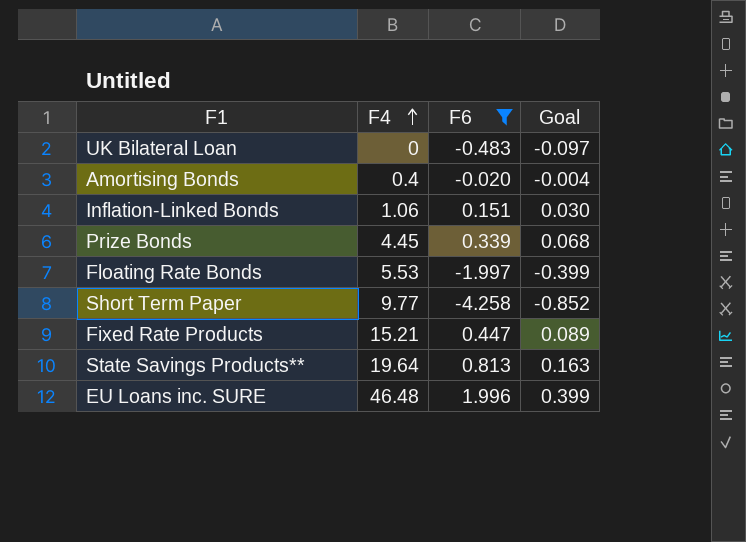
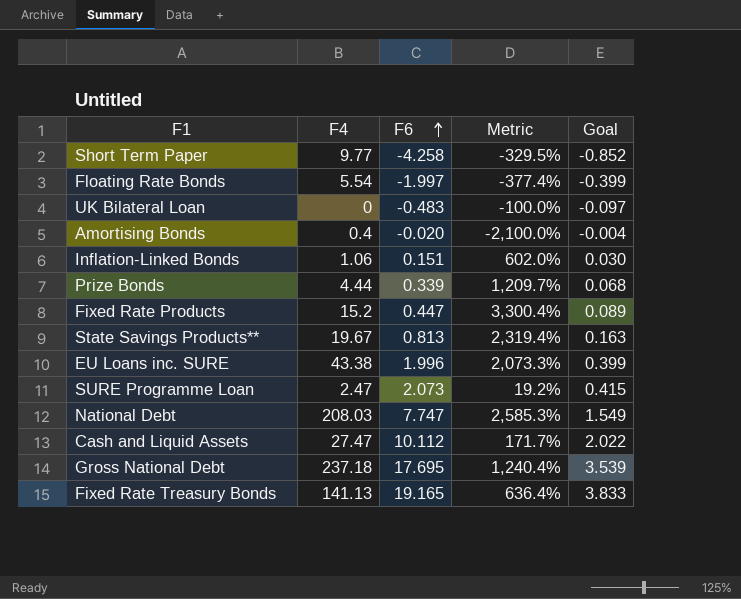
filter: F6 <= 1.996 -> none
row order: F4 ascending -> F6 ascending
column Metric | formula: none -> ([F4] - [F6]) / [F6]
Floating Rate Bonds | F4: 5.53 -> 5.54
Prize Bonds | F4: 4.45 -> 4.44
Fixed Rate Products | F4: 15.21 -> 15.2
State Savings Products** | F4: 19.64 -> 19.67
EU Loans inc. SURE | F4: 46.48 -> 43.38

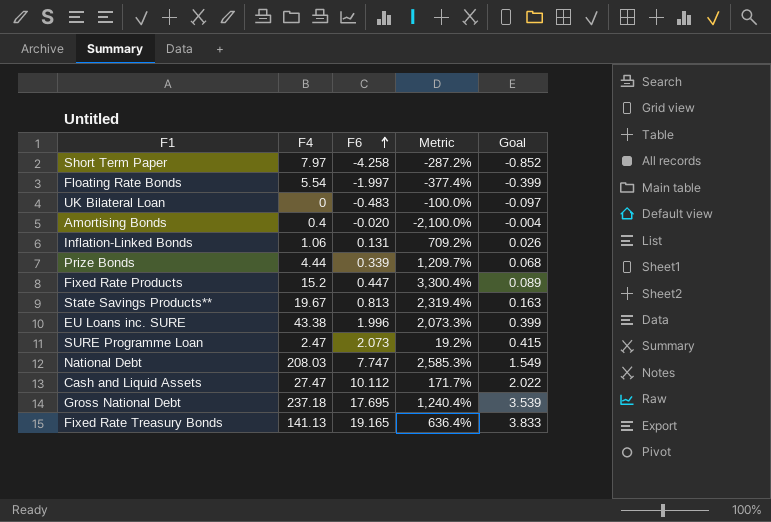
Short Term Paper | F4: 9.77 -> 7.97
Short Term Paper | Metric: -329.5% -> -287.2%
Inflation-Linked Bonds | F6: 0.151 -> 0.131
Inflation-Linked Bonds | Metric: 602.0% -> 709.2%
Inflation-Linked Bonds | Goal: 0.030 -> 0.026

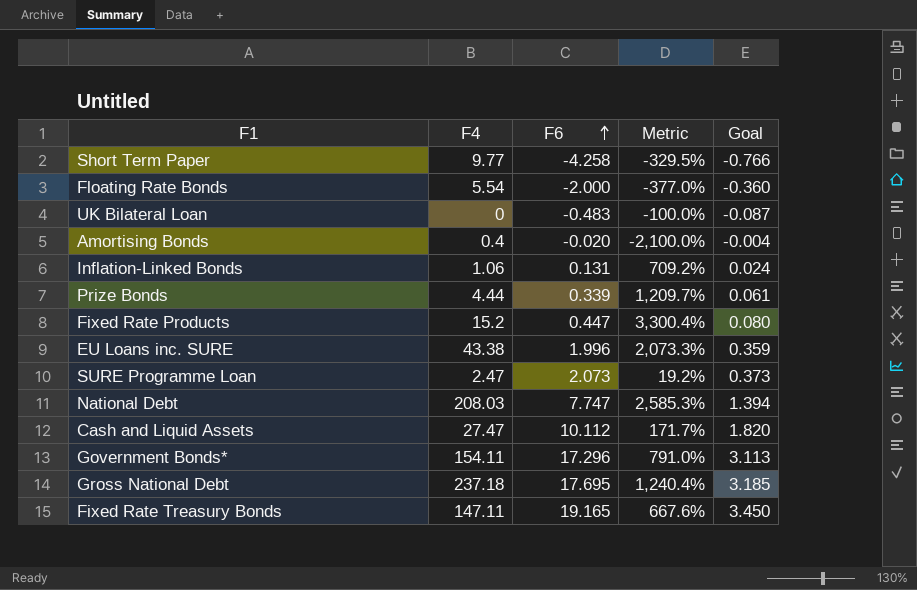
column Goal | formula: [F6] * 0.2 -> [F6] * 0.18
row State Savings Products**: 19.67 | 0.813 | 2,319.4% | 0.163 -> none
Short Term Paper | F4: 7.97 -> 9.77
Short Term Paper | Metric: -287.2% -> -329.5%
Floating Rate Bonds | F6: -1.997 -> -2.000
Floating Rate Bonds | Metric: -377.4% -> -377.0%
row Government Bonds*: none -> 154.11 | 17.296 | 791.0% | 3.113
Fixed Rate Treasury Bonds | F4: 141.13 -> 147.11
Fixed Rate Treasury Bonds | Metric: 636.4% -> 667.6%

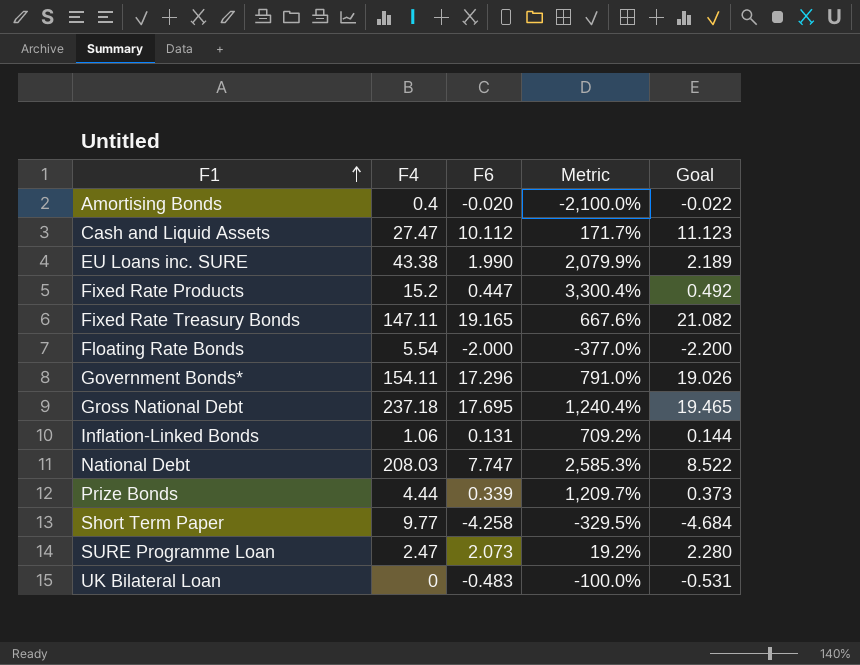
row order: F6 ascending -> F1 ascending
column Goal | formula: [F6] * 0.18 -> [F6] * 1.1
EU Loans inc. SURE | F6: 1.996 -> 1.990
EU Loans inc. SURE | Metric: 2,073.3% -> 2,079.9%

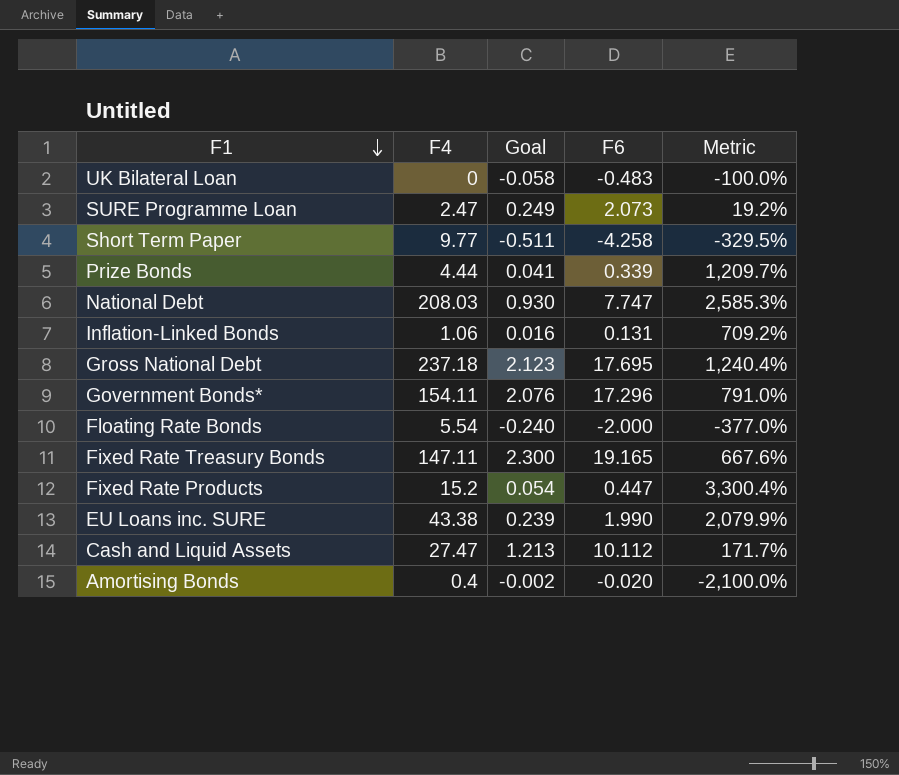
row order: F1 ascending -> F1 descending
column Goal | formula: [F6] * 1.1 -> [F6] * 0.12
column Goal | position: 5 -> 3

